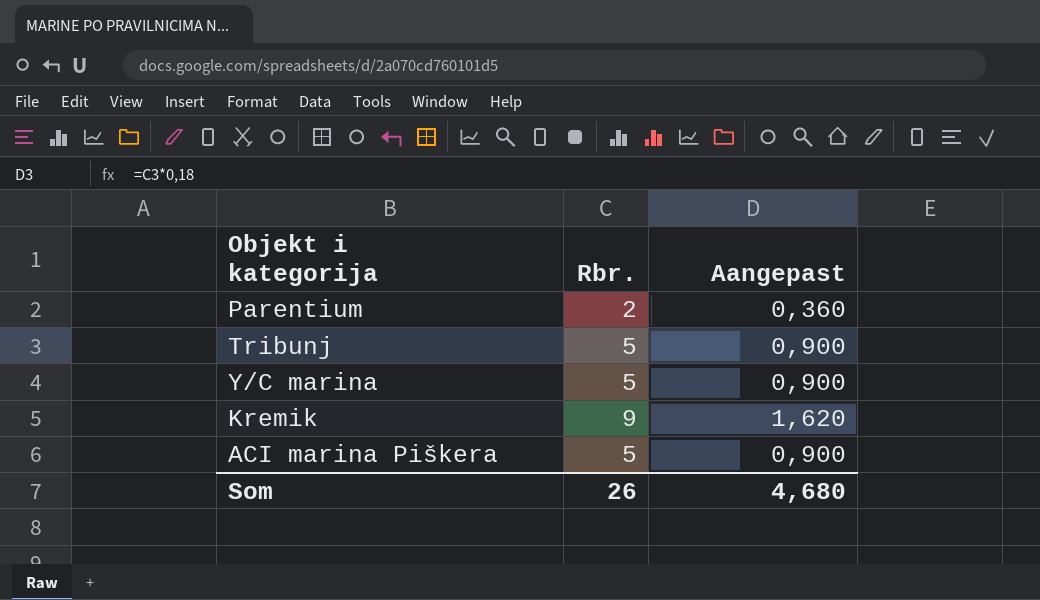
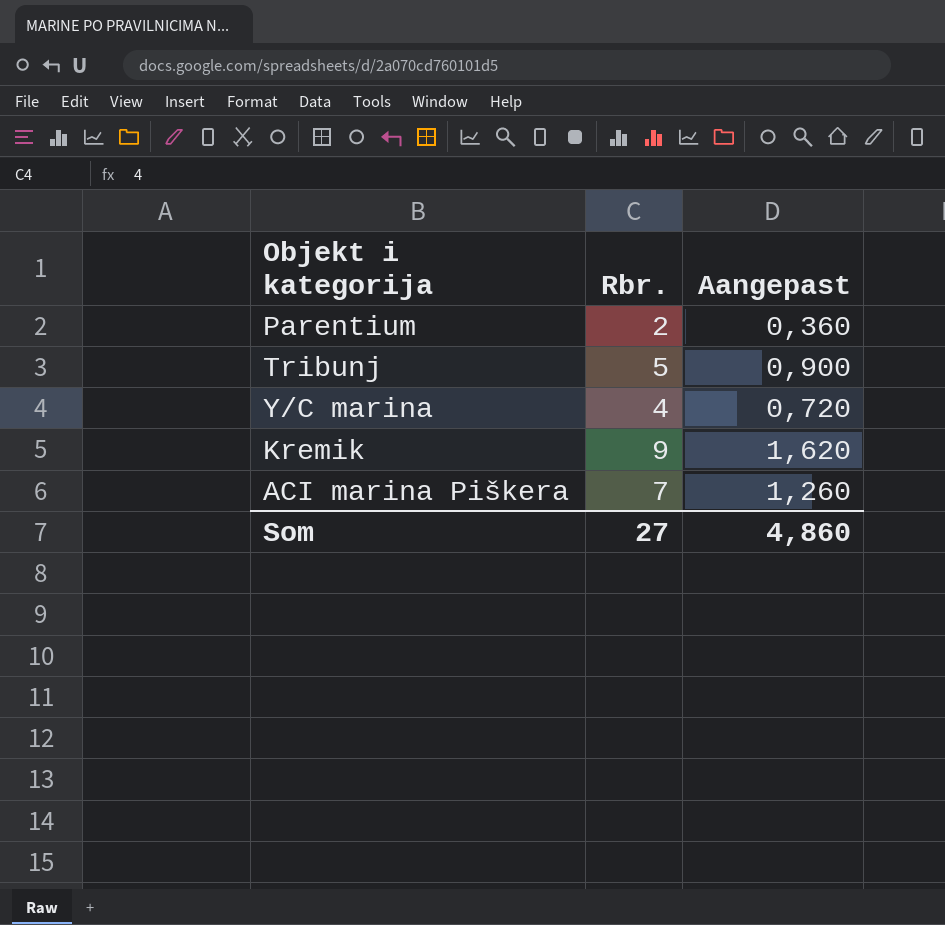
Y/C marina | Rbr.: 5 -> 4
Y/C marina | Aangepast: 0,900 -> 0,720
ACI marina Piškera | Rbr.: 5 -> 7
ACI marina Piškera | Aangepast: 0,900 -> 1,260
Som | Rbr.: 26 -> 27
Som | Aangepast: 4,680 -> 4,860

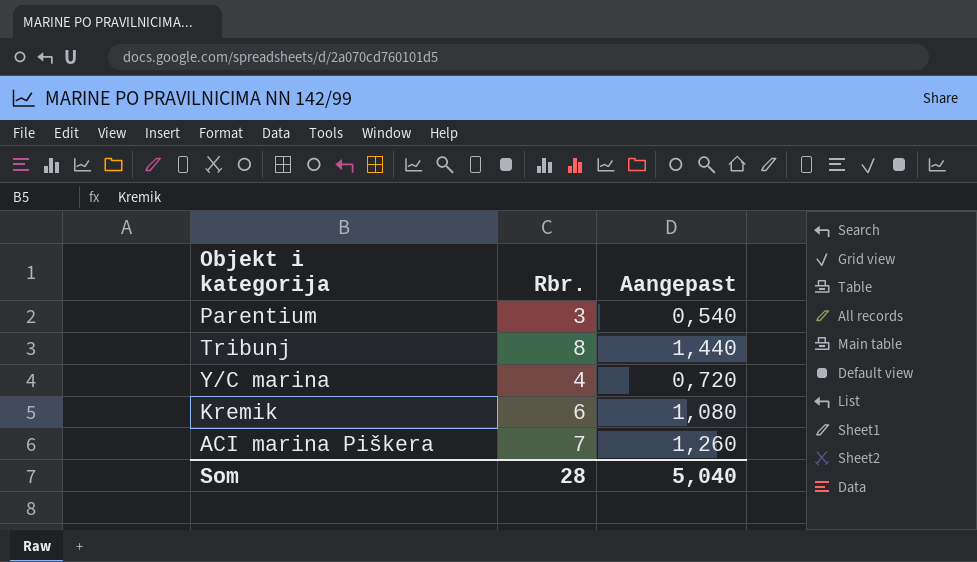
Parentium | Rbr.: 2 -> 3
Parentium | Aangepast: 0,360 -> 0,540
Tribunj | Rbr.: 5 -> 8
Tribunj | Aangepast: 0,900 -> 1,440
Kremik | Rbr.: 9 -> 6
Kremik | Aangepast: 1,620 -> 1,080
Som | Rbr.: 27 -> 28
Som | Aangepast: 4,860 -> 5,040

